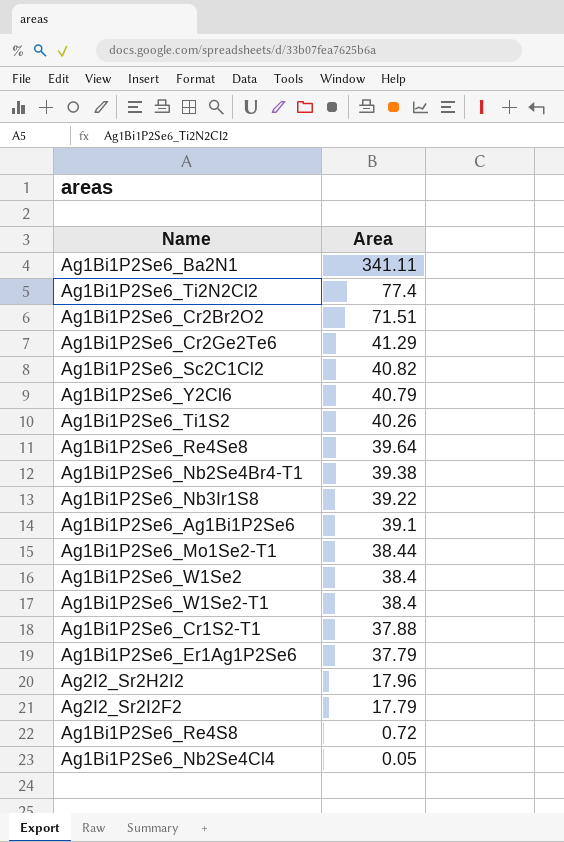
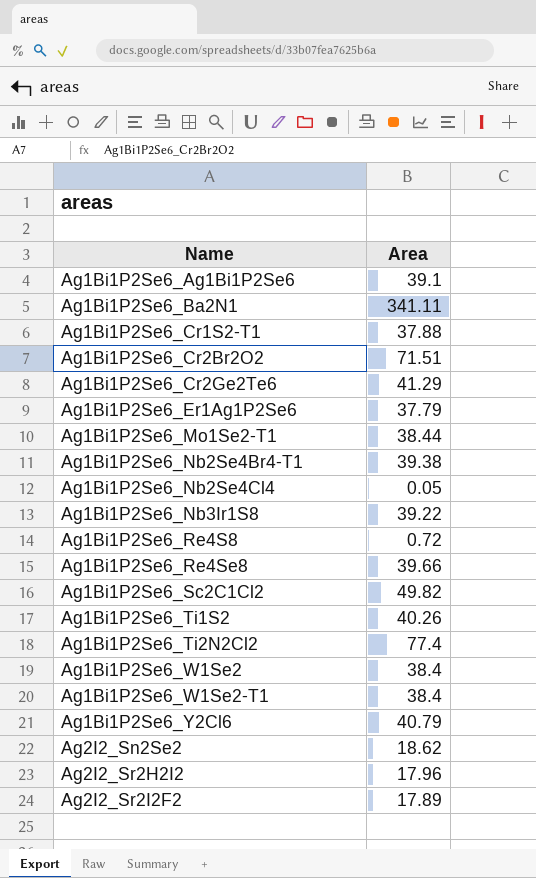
row order: Area descending -> Name ascending
Ag1Bi1P2Se6_Re4Se8 | Area: 39.64 -> 39.66
Ag1Bi1P2Se6_Sc2C1Cl2 | Area: 40.82 -> 49.82
row Ag2I2_Sn2Se2: none -> 18.62
Ag2I2_Sr2I2F2 | Area: 17.79 -> 17.89

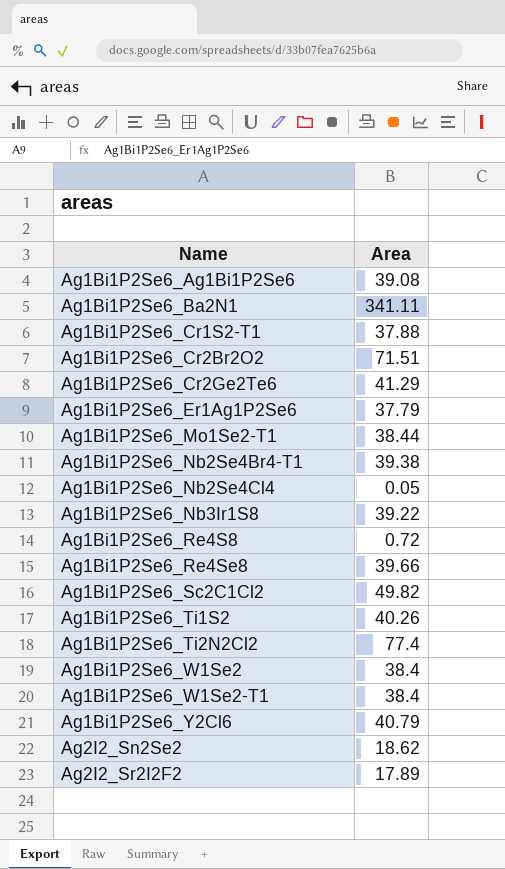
row Ag2I2_Sr2H2I2: 17.96 -> none
Ag1Bi1P2Se6_Ag1Bi1P2Se6 | Area: 39.1 -> 39.08

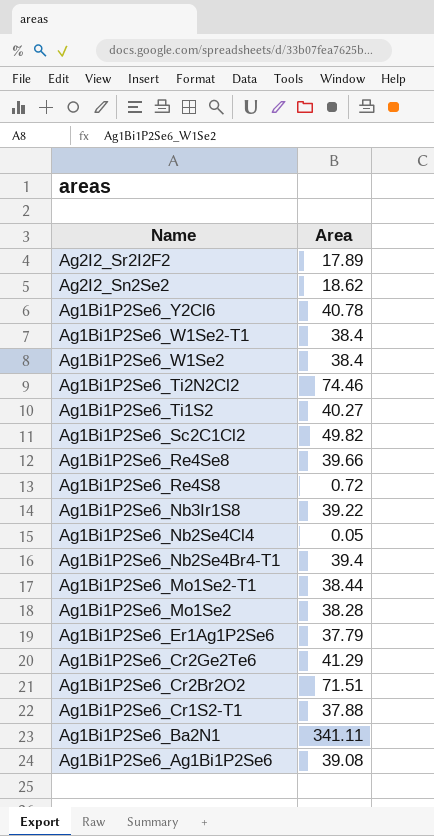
row order: Name ascending -> Name descending
Ag1Bi1P2Se6_Y2Cl6 | Area: 40.79 -> 40.78
Ag1Bi1P2Se6_Ti2N2Cl2 | Area: 77.4 -> 74.46
Ag1Bi1P2Se6_Ti1S2 | Area: 40.26 -> 40.27
Ag1Bi1P2Se6_Nb2Se4Br4-T1 | Area: 39.38 -> 39.4
row Ag1Bi1P2Se6_Mo1Se2: none -> 38.28

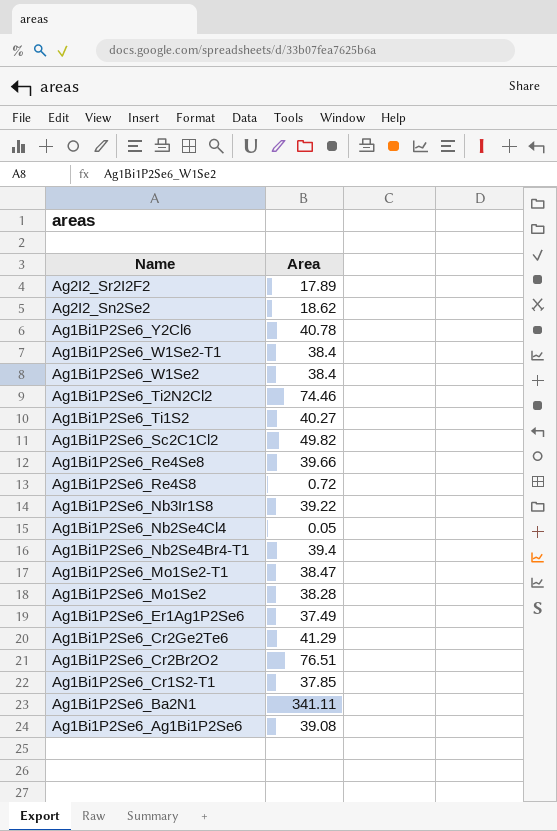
Ag1Bi1P2Se6_Mo1Se2-T1 | Area: 38.44 -> 38.47
Ag1Bi1P2Se6_Er1Ag1P2Se6 | Area: 37.79 -> 37.49
Ag1Bi1P2Se6_Cr2Br2O2 | Area: 71.51 -> 76.51
Ag1Bi1P2Se6_Cr1S2-T1 | Area: 37.88 -> 37.85

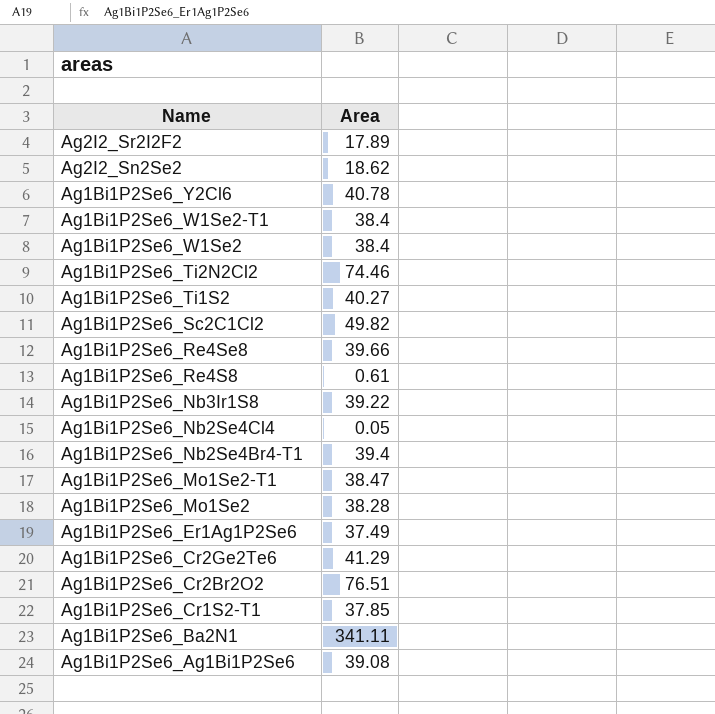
Ag1Bi1P2Se6_Re4S8 | Area: 0.72 -> 0.61

